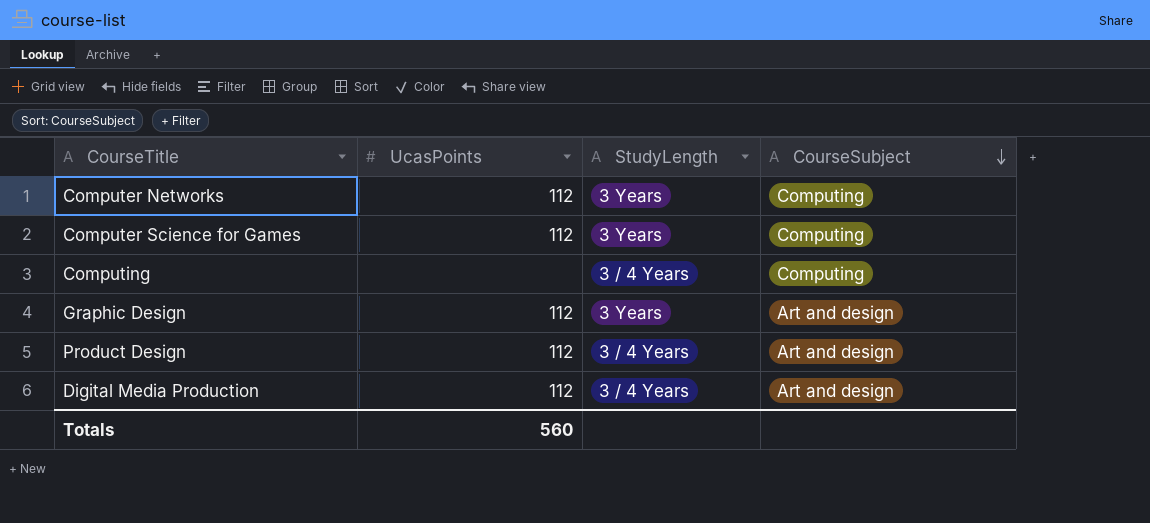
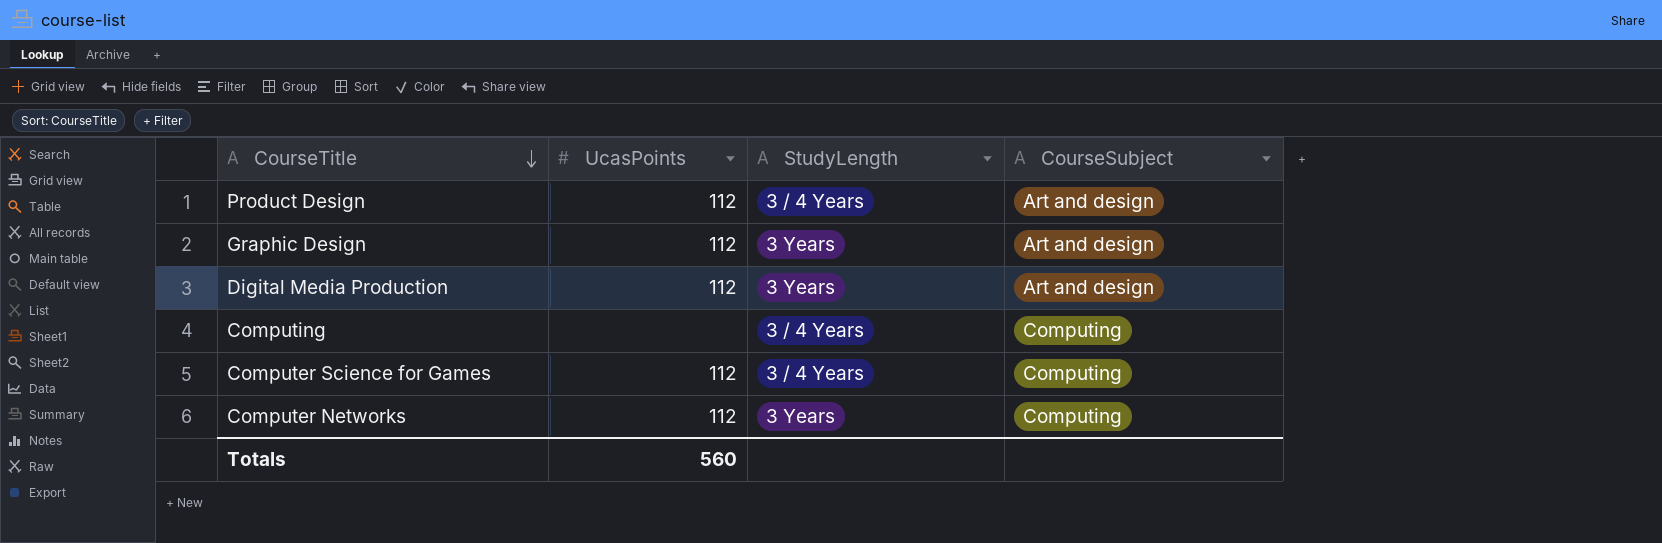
row order: CourseSubject descending -> CourseTitle descending
Digital Media Production | StudyLength: 3 / 4 Years -> 3 Years
Computer Science for Games | StudyLength: 3 Years -> 3 / 4 Years

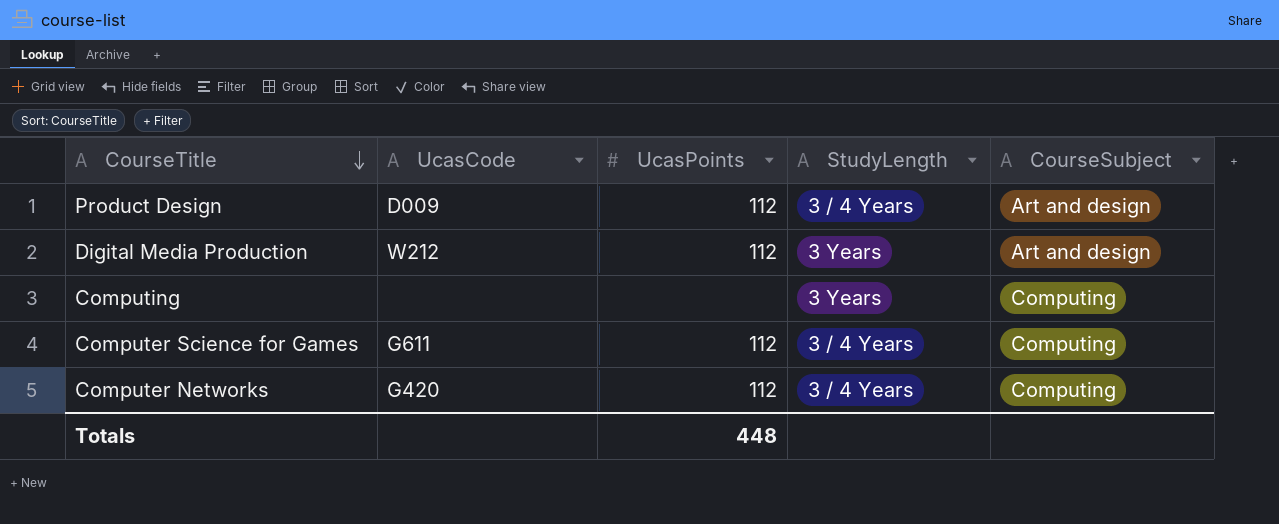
column UcasCode | position: none -> 2
row Graphic Design: 112 | 3 Years | Art and design -> none
Computing | StudyLength: 3 / 4 Years -> 3 Years
Computer Networks | StudyLength: 3 Years -> 3 / 4 Years
Totals | UcasPoints: 560 -> 448

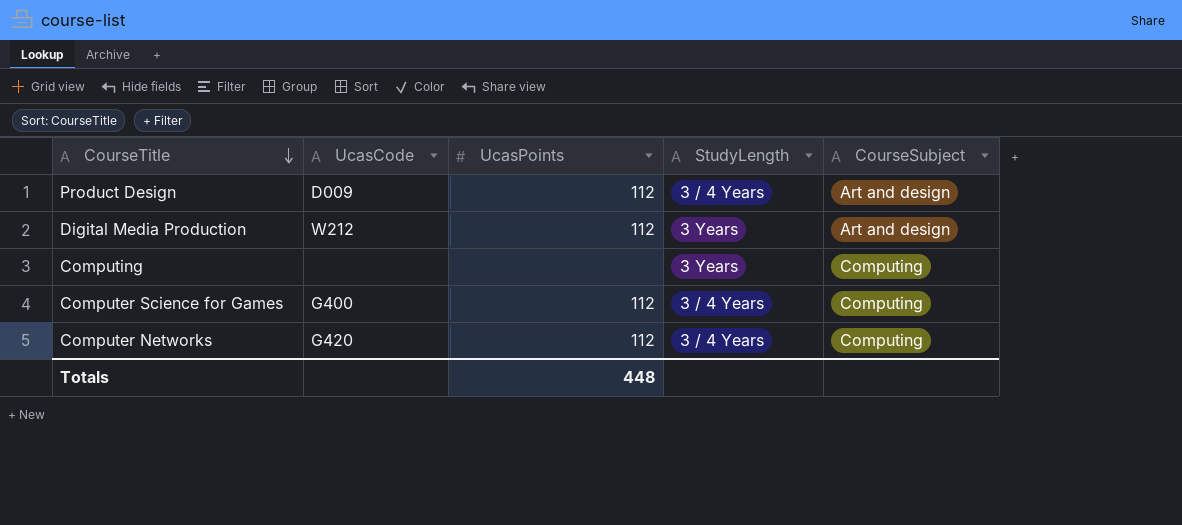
Computer Science for Games | UcasCode: G611 -> G400

